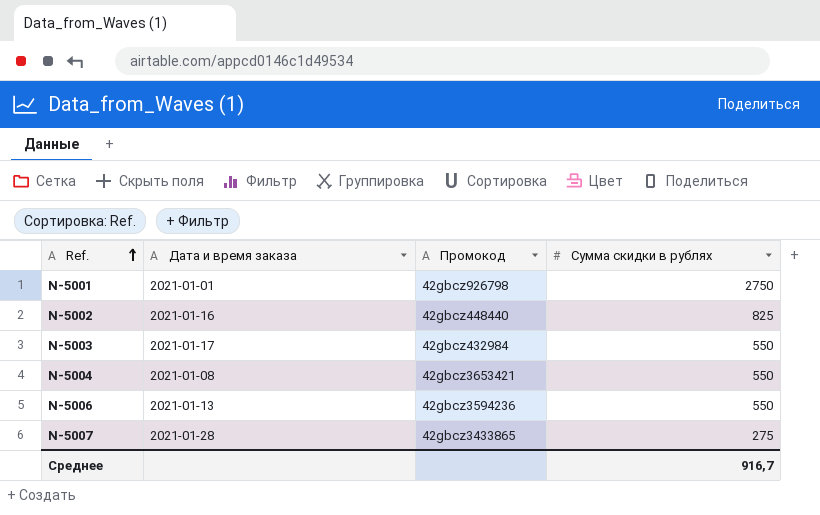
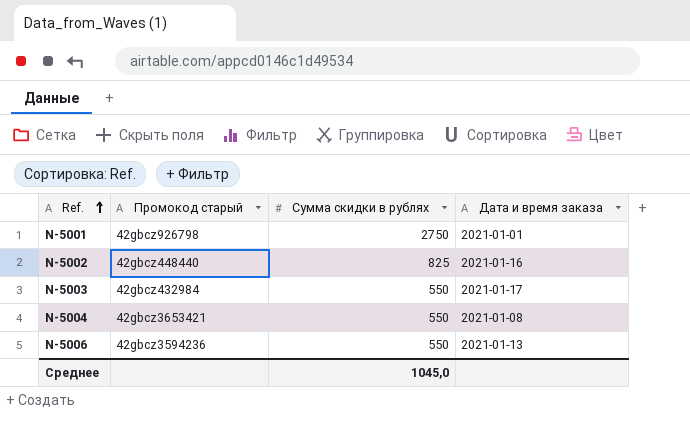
column name: Промокод -> Промокод старый
column Дата и время заказа | position: 2 -> 4
row N-5007: 2021-01-28 | 42gbcz3433865 | 275 -> none
Среднее | Сумма скидки в рублях: 916,7 -> 1045,0

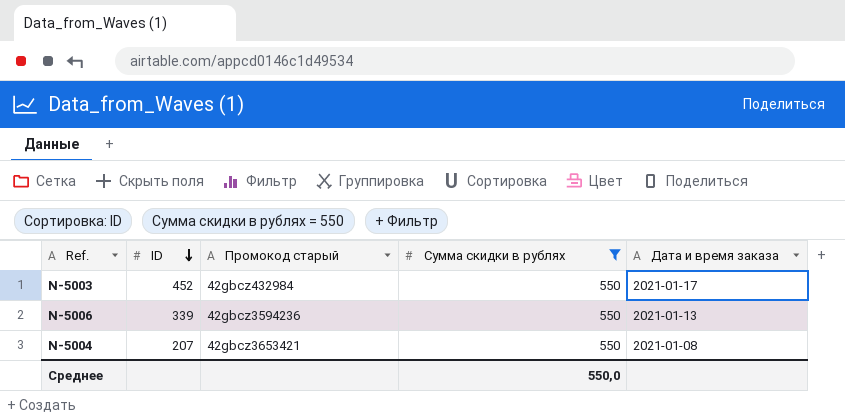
filter: none -> Сумма скидки в рублях = 550
row order: Ref. ascending -> ID descending
column ID | position: none -> 2
Среднее | Сумма скидки в рублях: 1045,0 -> 550,0

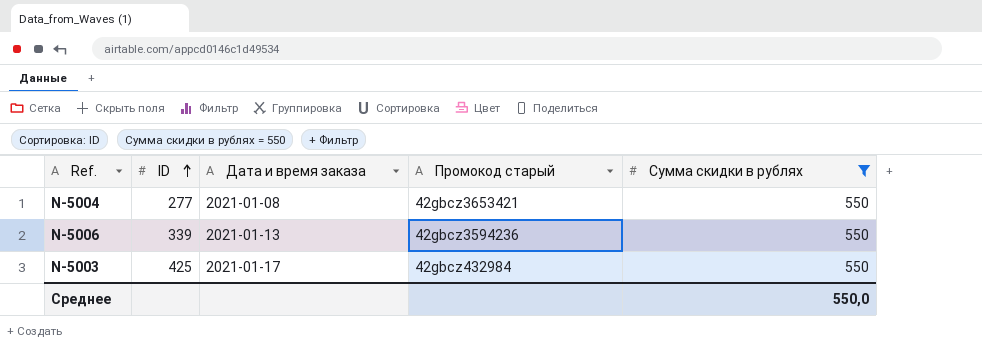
row order: ID descending -> ID ascending
column Дата и время заказа | position: 5 -> 3
N-5004 | ID: 207 -> 277
N-5003 | ID: 452 -> 425

